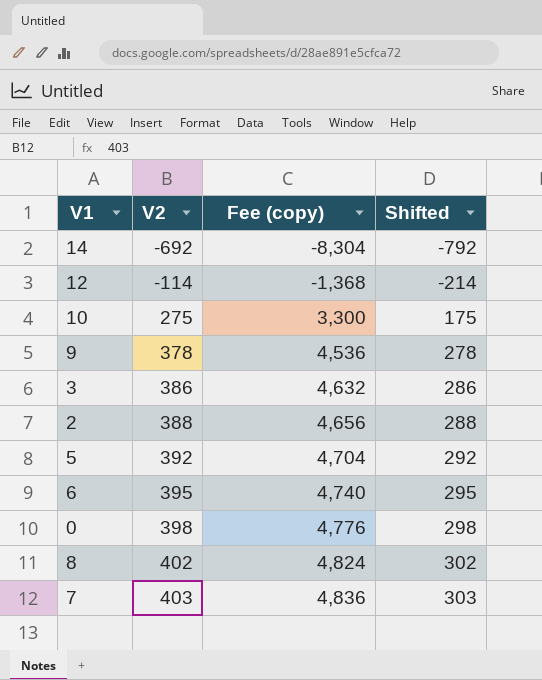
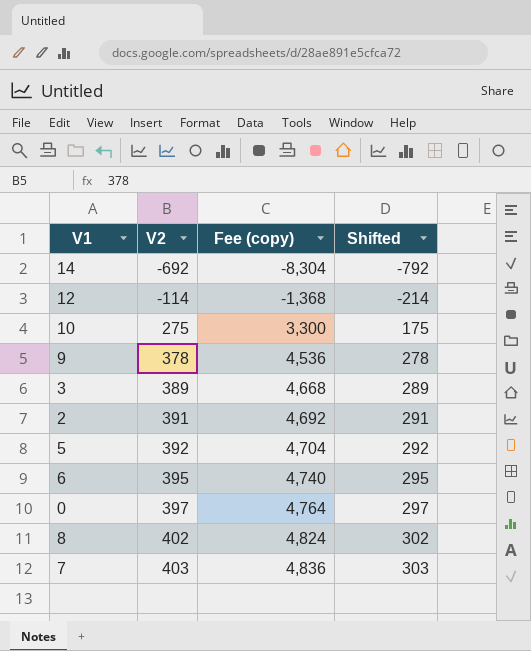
3 | V2: 386 -> 389
3 | Fee (copy): 4,632 -> 4,668
3 | Shifted: 286 -> 289
2 | V2: 388 -> 391
2 | Fee (copy): 4,656 -> 4,692
2 | Shifted: 288 -> 291
0 | V2: 398 -> 397
0 | Fee (copy): 4,776 -> 4,764
0 | Shifted: 298 -> 297

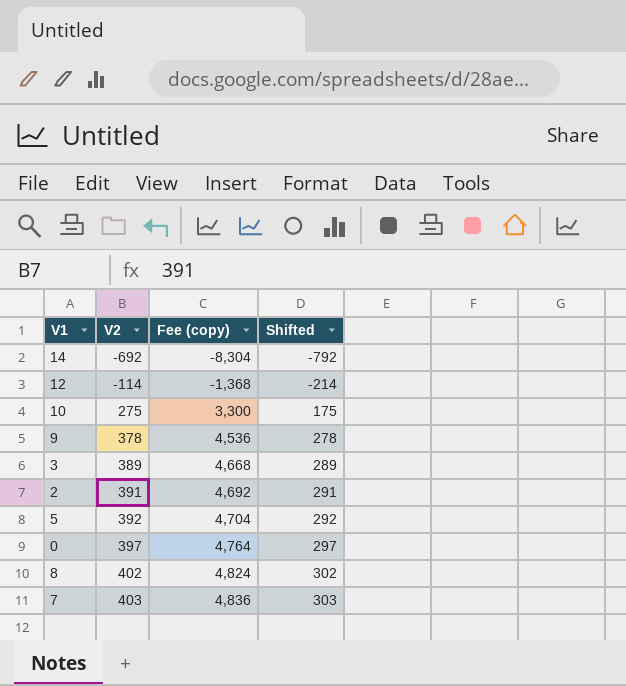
row 6: 395 | 4,740 | 295 -> none

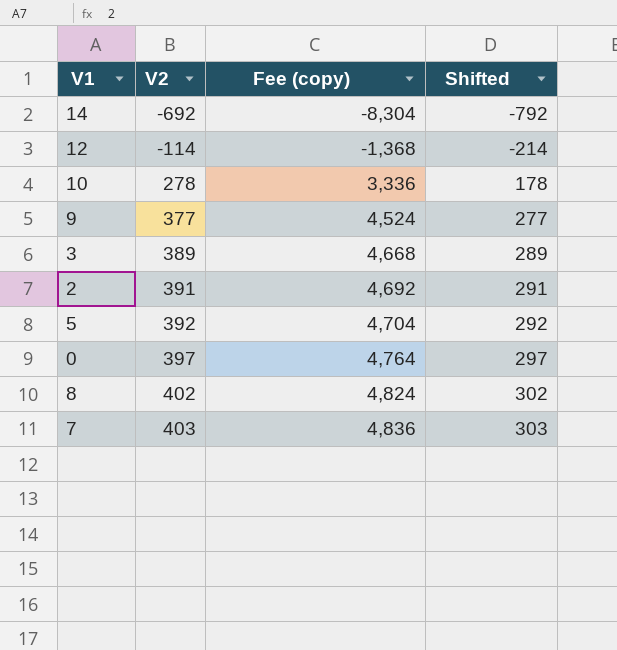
10 | V2: 275 -> 278
10 | Fee (copy): 3,300 -> 3,336
10 | Shifted: 175 -> 178
9 | V2: 378 -> 377
9 | Fee (copy): 4,536 -> 4,524
9 | Shifted: 278 -> 277

